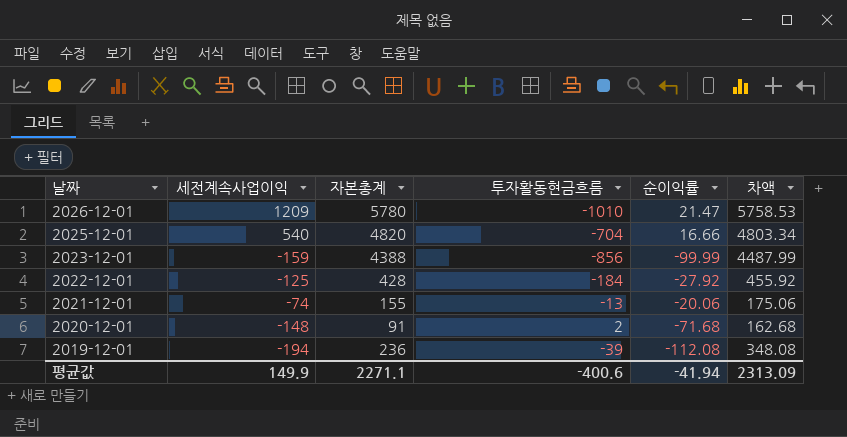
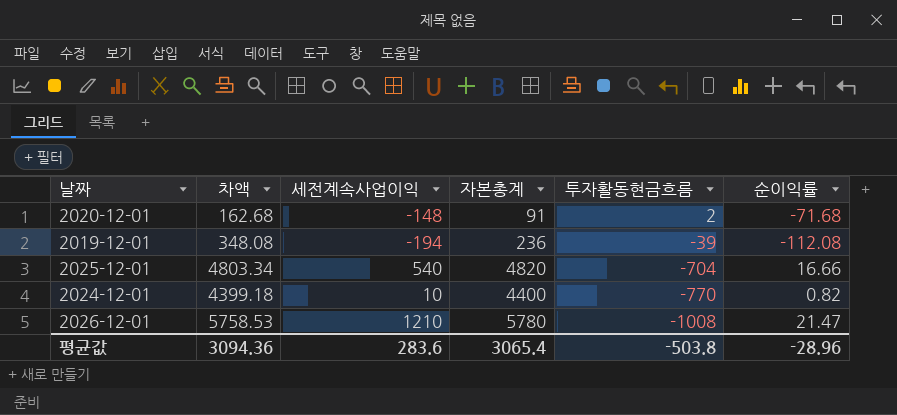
row order: 날짜 descending -> 투자활동현금흐름 descending
column 차액 | position: 6 -> 2
row 2023-12-01: -159 | 4388 | -856 | -99.99 | 4487.99 -> none
row 2022-12-01: -125 | 428 | -184 | -27.92 | 455.92 -> none
row 2021-12-01: -74 | 155 | -13 | -20.06 | 175.06 -> none
row 2024-12-01: none -> 4399.18 | 10 | 4400 | -770 | 0.82
2026-12-01 | 세전계속사업이익: 1209 -> 1210
2026-12-01 | 투자활동현금흐름: -1010 -> -1008
평균값 | 차액: 2313.09 -> 3094.36
평균값 | 세전계속사업이익: 149.9 -> 283.6
평균값 | 자본총계: 2271.1 -> 3065.4
평균값 | 투자활동현금흐름: -400.6 -> -503.8
평균값 | 순이익률: -41.94 -> -28.96

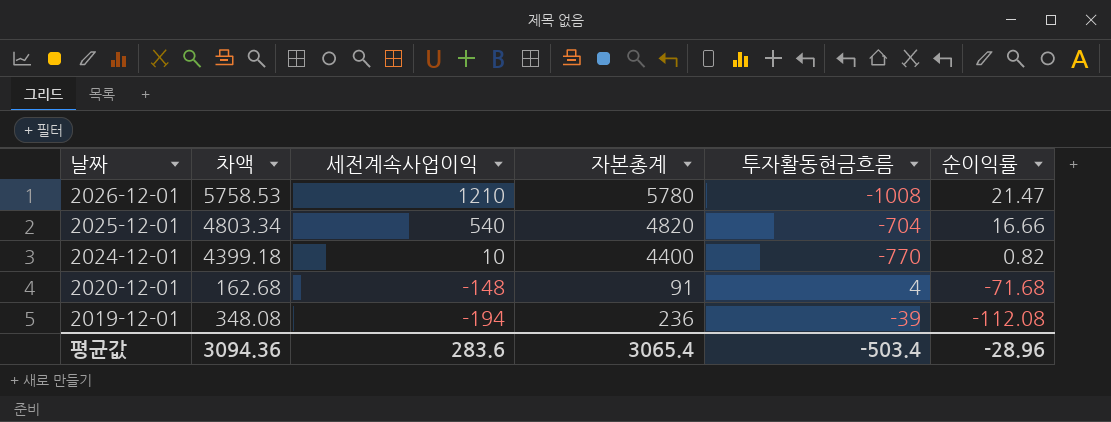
row order: 투자활동현금흐름 descending -> 날짜 descending
2020-12-01 | 투자활동현금흐름: 2 -> 4
평균값 | 투자활동현금흐름: -503.8 -> -503.4

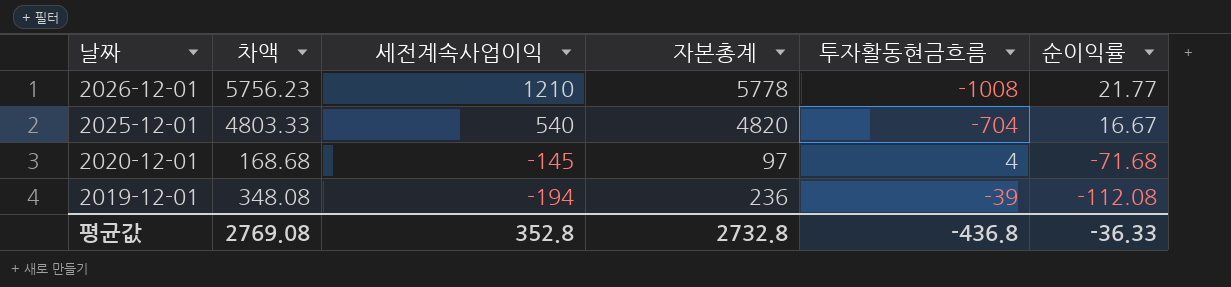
row 2024-12-01: 4399.18 | 10 | 4400 | -770 | 0.82 -> none
2026-12-01 | 차액: 5758.53 -> 5756.23
2026-12-01 | 자본총계: 5780 -> 5778
2026-12-01 | 순이익률: 21.47 -> 21.77
2025-12-01 | 차액: 4803.34 -> 4803.33
2025-12-01 | 순이익률: 16.66 -> 16.67
2020-12-01 | 차액: 162.68 -> 168.68
2020-12-01 | 세전계속사업이익: -148 -> -145
2020-12-01 | 자본총계: 91 -> 97
평균값 | 차액: 3094.36 -> 2769.08
평균값 | 세전계속사업이익: 283.6 -> 352.8
평균값 | 자본총계: 3065.4 -> 2732.8
평균값 | 투자활동현금흐름: -503.4 -> -436.8
평균값 | 순이익률: -28.96 -> -36.33

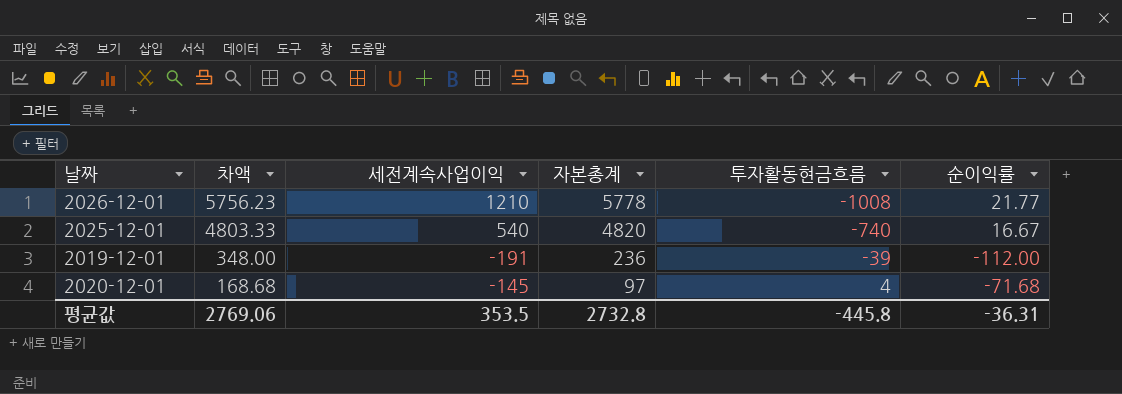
row order: 날짜 descending -> 차액 descending
2025-12-01 | 투자활동현금흐름: -704 -> -740
2019-12-01 | 차액: 348.08 -> 348.00
2019-12-01 | 세전계속사업이익: -194 -> -191
2019-12-01 | 순이익률: -112.08 -> -112.00
평균값 | 차액: 2769.08 -> 2769.06
평균값 | 세전계속사업이익: 352.8 -> 353.5
평균값 | 투자활동현금흐름: -436.8 -> -445.8
평균값 | 순이익률: -36.33 -> -36.31

